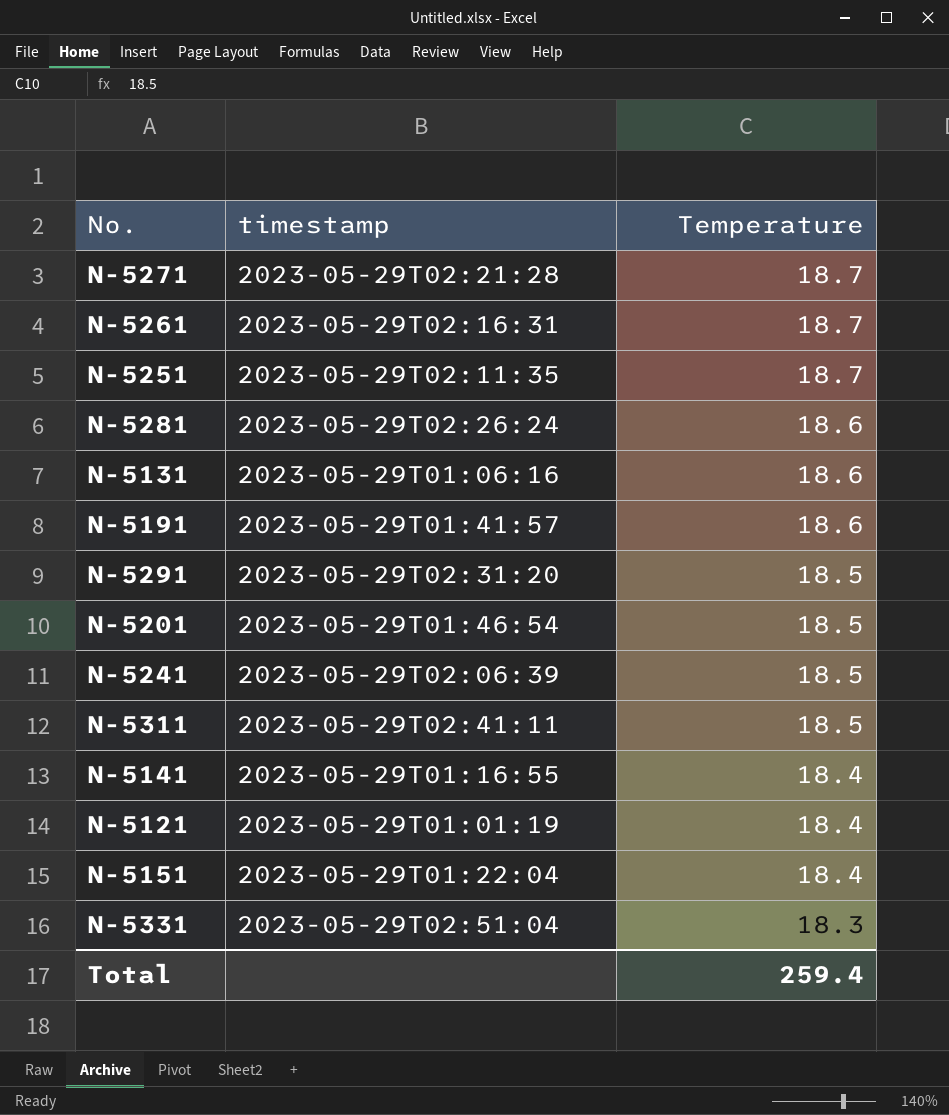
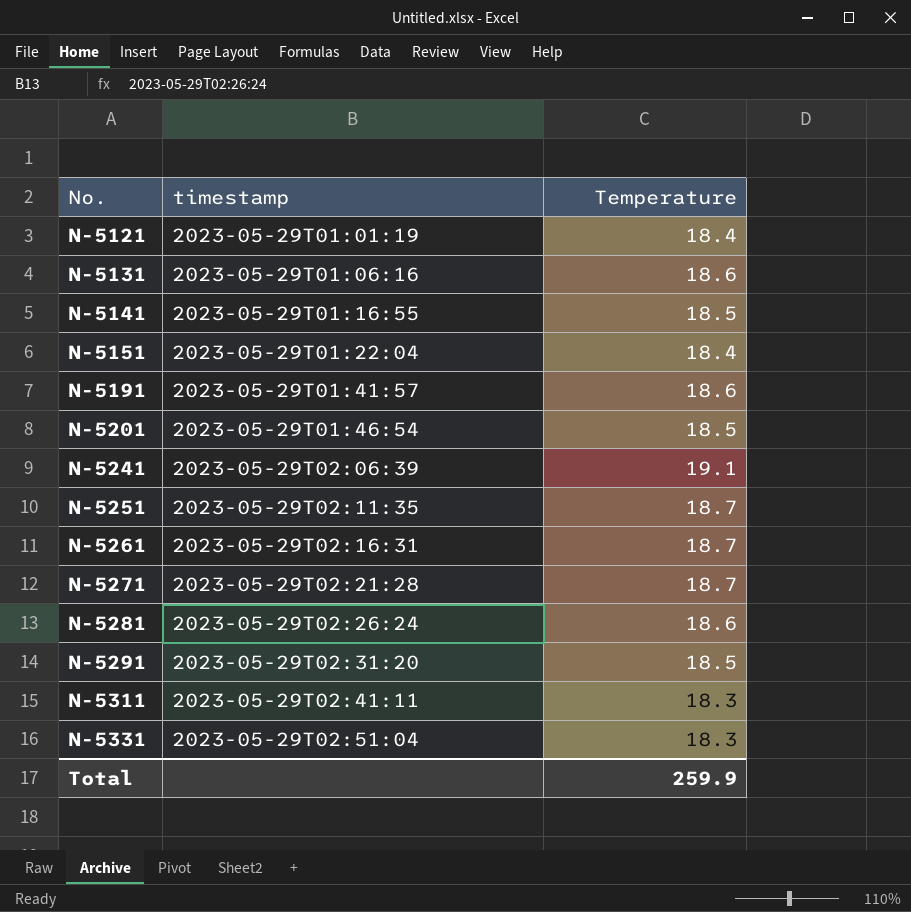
row order: Temperature descending -> No. ascending
N-5141 | Temperature: 18.4 -> 18.5
N-5241 | Temperature: 18.5 -> 19.1
N-5311 | Temperature: 18.5 -> 18.3
Total | Temperature: 259.4 -> 259.9

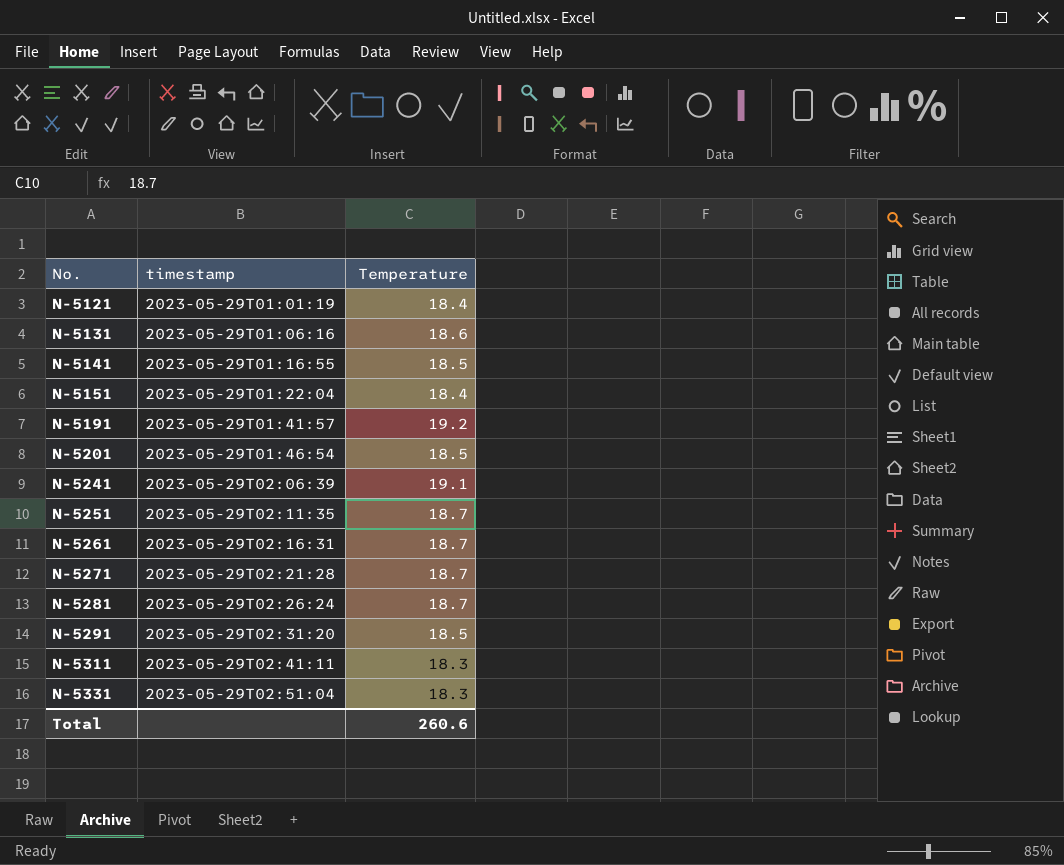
N-5191 | Temperature: 18.6 -> 19.2
N-5281 | Temperature: 18.6 -> 18.7
Total | Temperature: 259.9 -> 260.6

